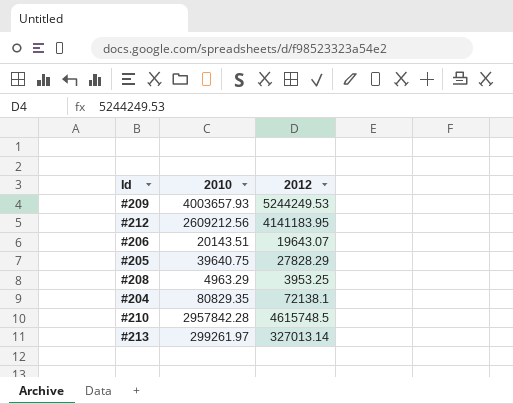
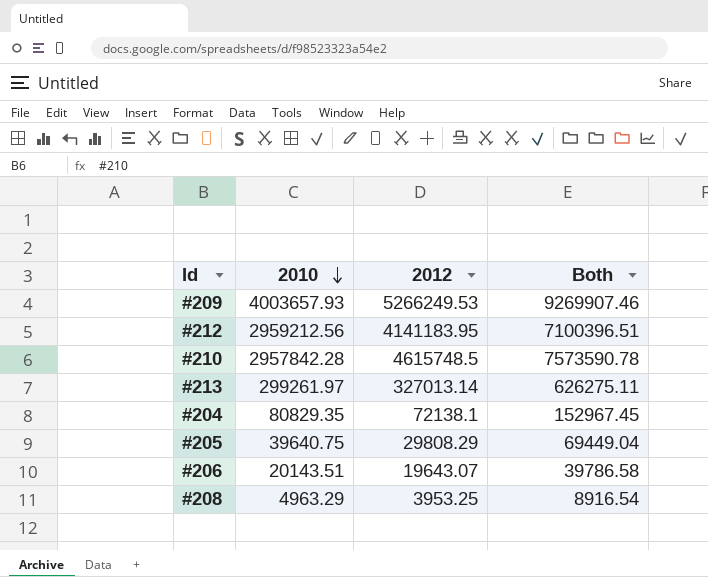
row order: none -> 2010 descending
column Both | formula: none -> [2010] + [2012]
#209 | 2012: 5244249.53 -> 5266249.53
#212 | 2010: 2609212.56 -> 2959212.56
#205 | 2012: 27828.29 -> 29808.29

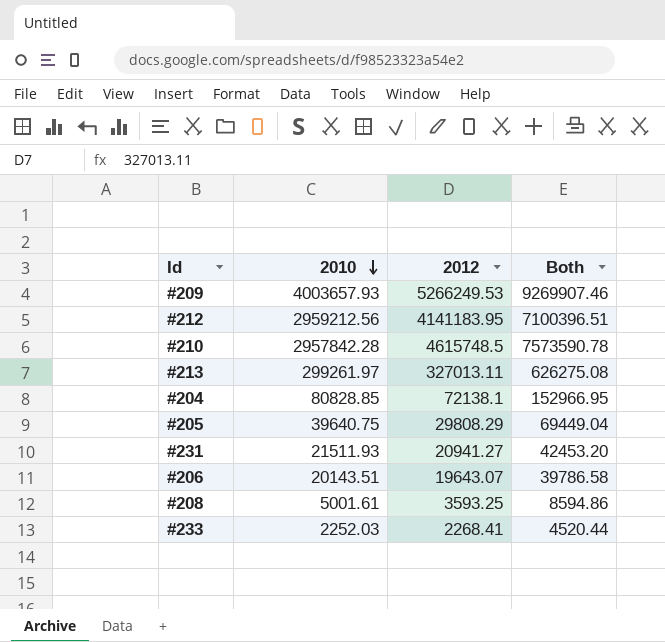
#213 | 2012: 327013.14 -> 327013.11
#213 | Both: 626275.11 -> 626275.08
#204 | 2010: 80829.35 -> 80828.85
#204 | Both: 152967.45 -> 152966.95
row #231: none -> 21511.93 | 20941.27 | 42453.20
#208 | 2010: 4963.29 -> 5001.61
#208 | 2012: 3953.25 -> 3593.25
#208 | Both: 8916.54 -> 8594.86
row #233: none -> 2252.03 | 2268.41 | 4520.44

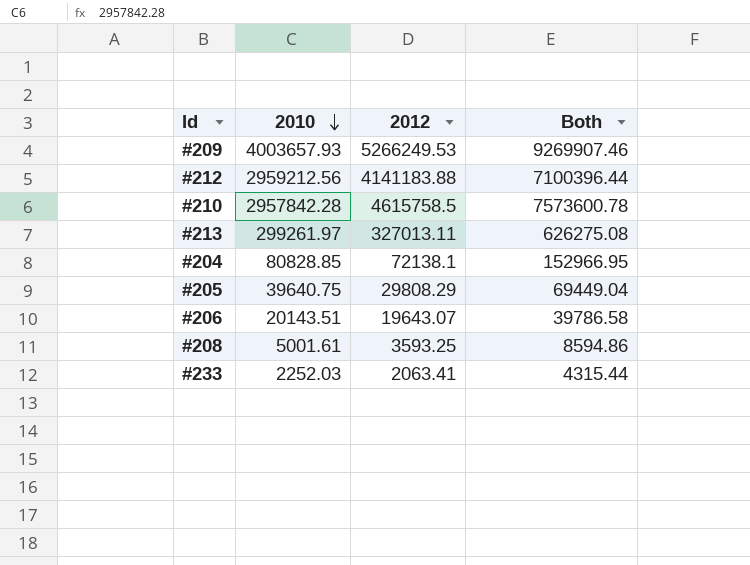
row #231: 21511.93 | 20941.27 | 42453.20 -> none
#212 | 2012: 4141183.95 -> 4141183.88
#212 | Both: 7100396.51 -> 7100396.44
#210 | 2012: 4615748.5 -> 4615758.5
#210 | Both: 7573590.78 -> 7573600.78
#233 | 2012: 2268.41 -> 2063.41
#233 | Both: 4520.44 -> 4315.44

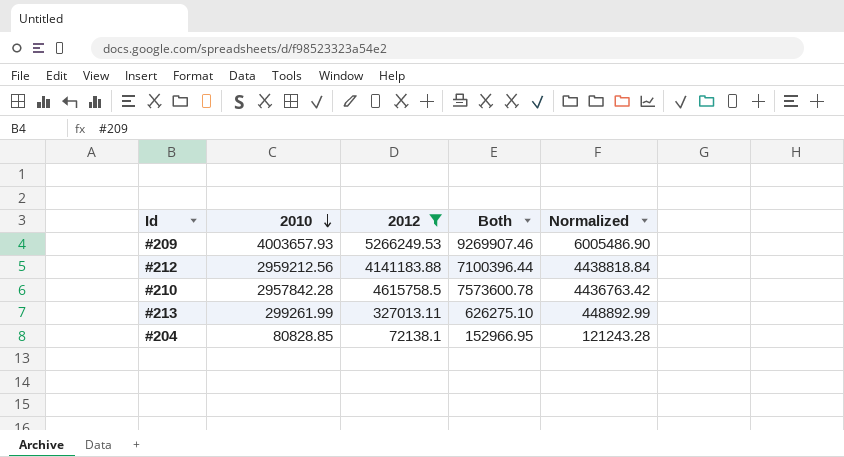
filter: none -> 2012 >= 72138.1
column Normalized | formula: none -> [2010] * 1.5
#213 | 2010: 299261.97 -> 299261.99
#213 | Both: 626275.08 -> 626275.10

